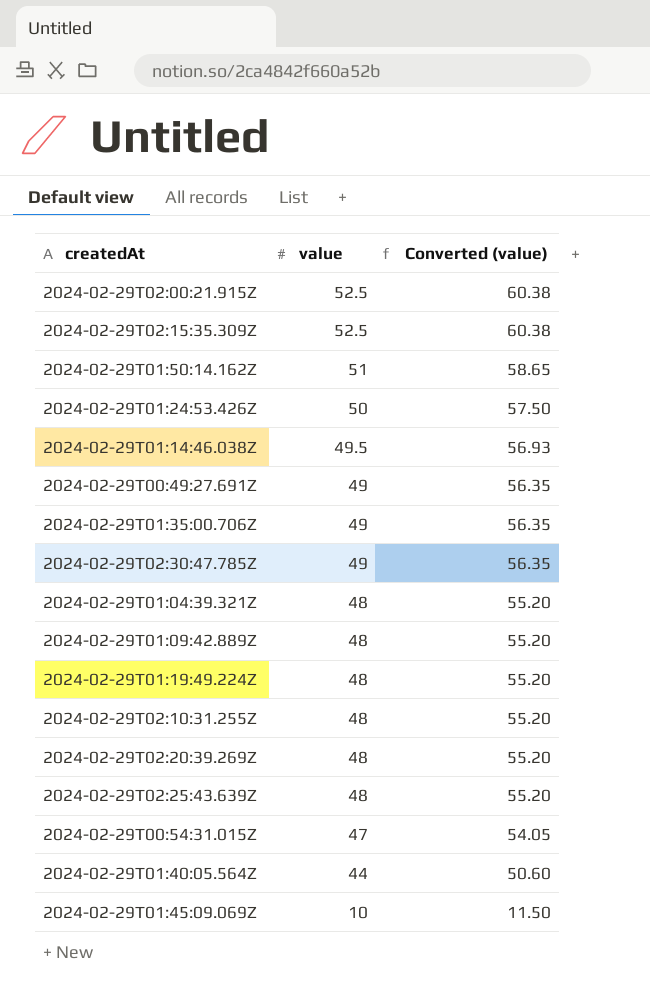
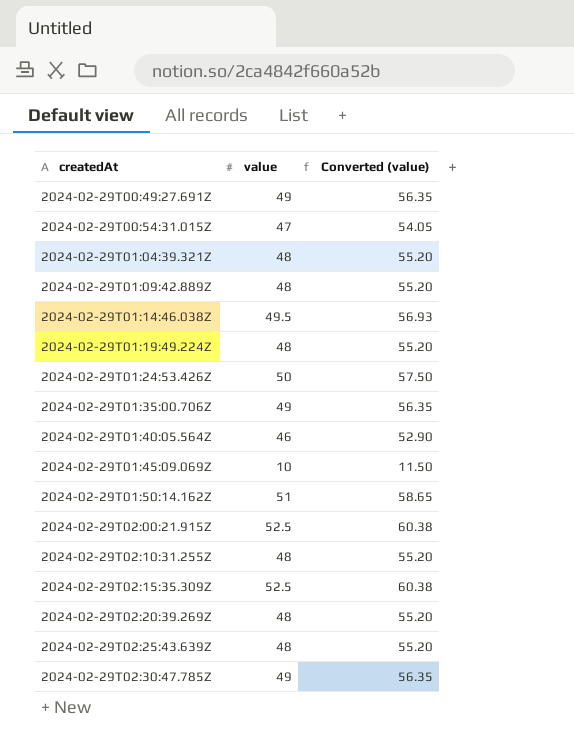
row order: value descending -> createdAt ascending
2024-02-29T01:40:05.564Z | value: 44 -> 46
2024-02-29T01:40:05.564Z | Converted (value): 50.60 -> 52.90

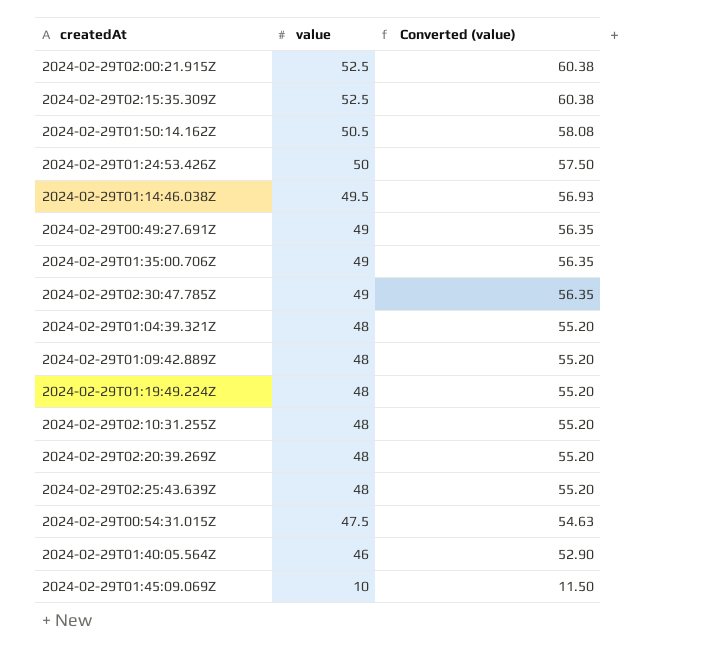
row order: createdAt ascending -> value descending
2024-02-29T01:50:14.162Z | value: 51 -> 50.5
2024-02-29T01:50:14.162Z | Converted (value): 58.65 -> 58.08
2024-02-29T00:54:31.015Z | value: 47 -> 47.5
2024-02-29T00:54:31.015Z | Converted (value): 54.05 -> 54.63

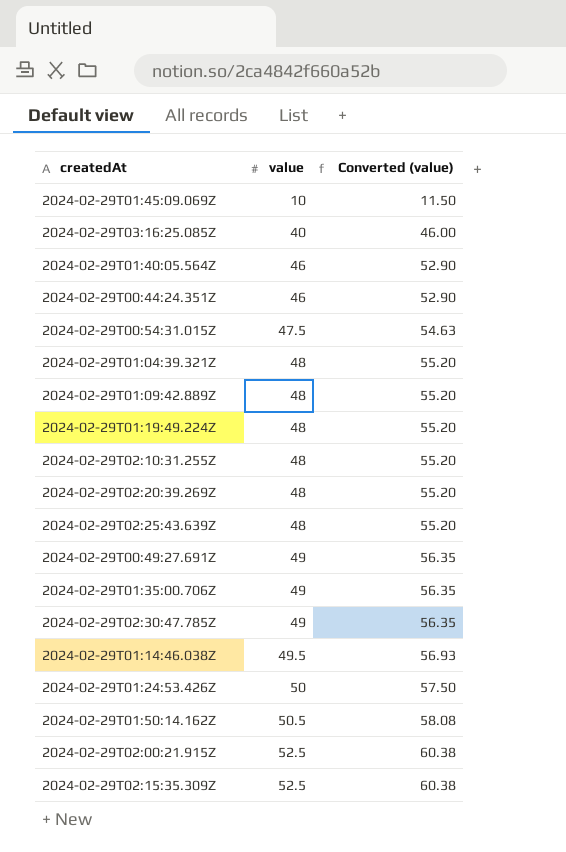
row order: value descending -> value ascending
row 2024-02-29T03:16:25.085Z: none -> 40 | 46.00
row 2024-02-29T00:44:24.351Z: none -> 46 | 52.90

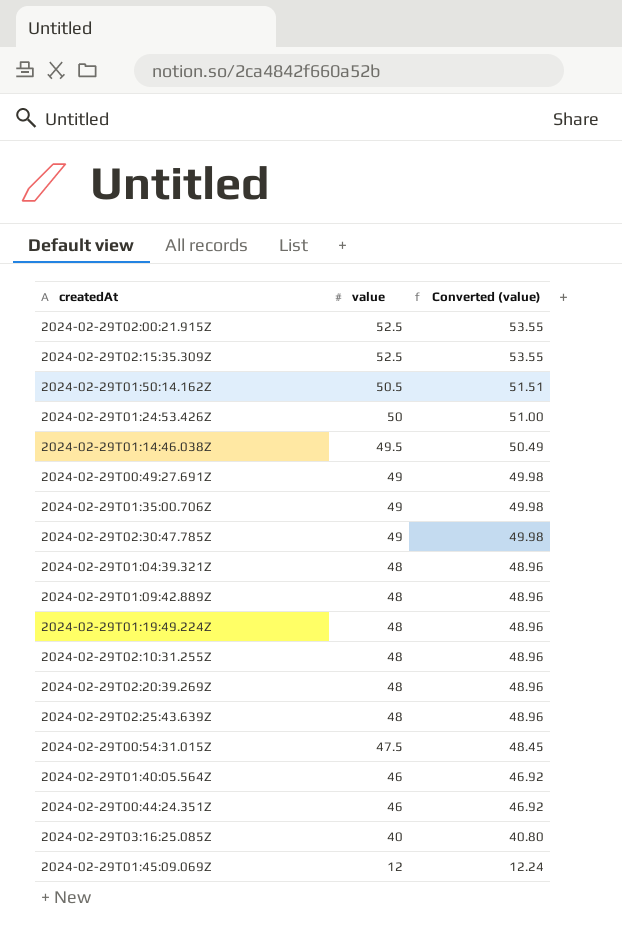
row order: value ascending -> value descending
column Converted (value) | formula: [value] * 1.15 -> [value] * 1.02
2024-02-29T01:45:09.069Z | value: 10 -> 12

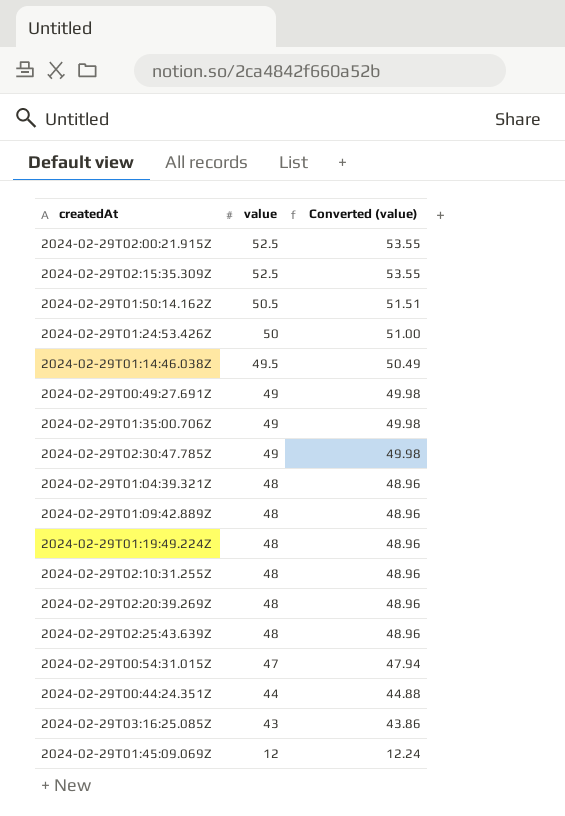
row 2024-02-29T01:40:05.564Z: 46 | 46.92 -> none
2024-02-29T00:54:31.015Z | value: 47.5 -> 47
2024-02-29T00:54:31.015Z | Converted (value): 48.45 -> 47.94
2024-02-29T00:44:24.351Z | value: 46 -> 44
2024-02-29T00:44:24.351Z | Converted (value): 46.92 -> 44.88
2024-02-29T03:16:25.085Z | value: 40 -> 43
2024-02-29T03:16:25.085Z | Converted (value): 40.80 -> 43.86

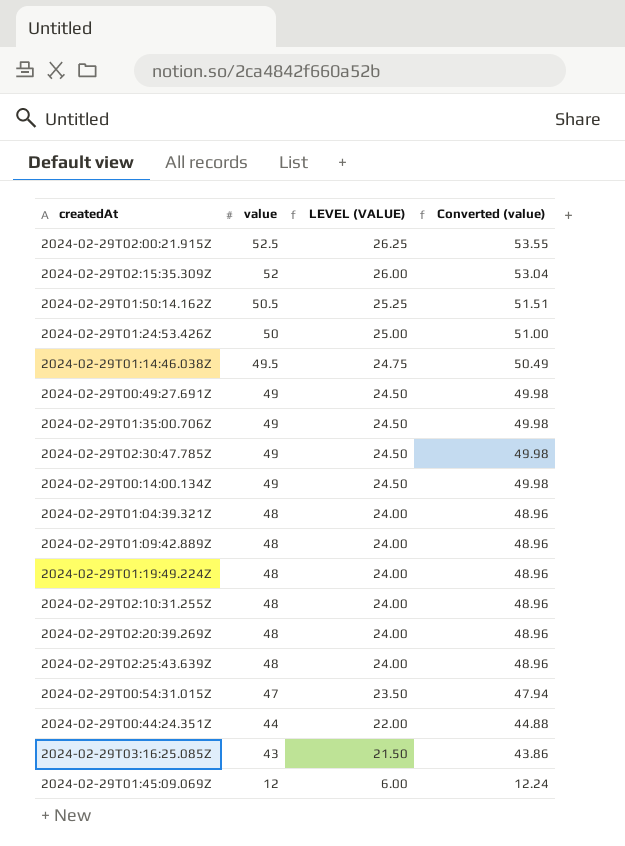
column LEVEL (VALUE) | formula: none -> [value] * 0.5
2024-02-29T02:15:35.309Z | value: 52.5 -> 52
2024-02-29T02:15:35.309Z | Converted (value): 53.55 -> 53.04
row 2024-02-29T00:14:00.134Z: none -> 49 | 24.50 | 49.98

